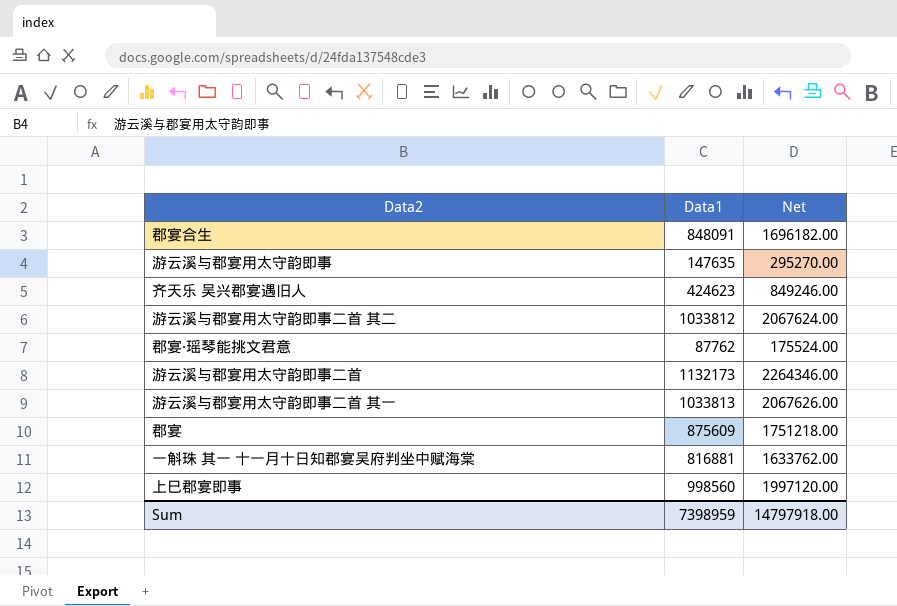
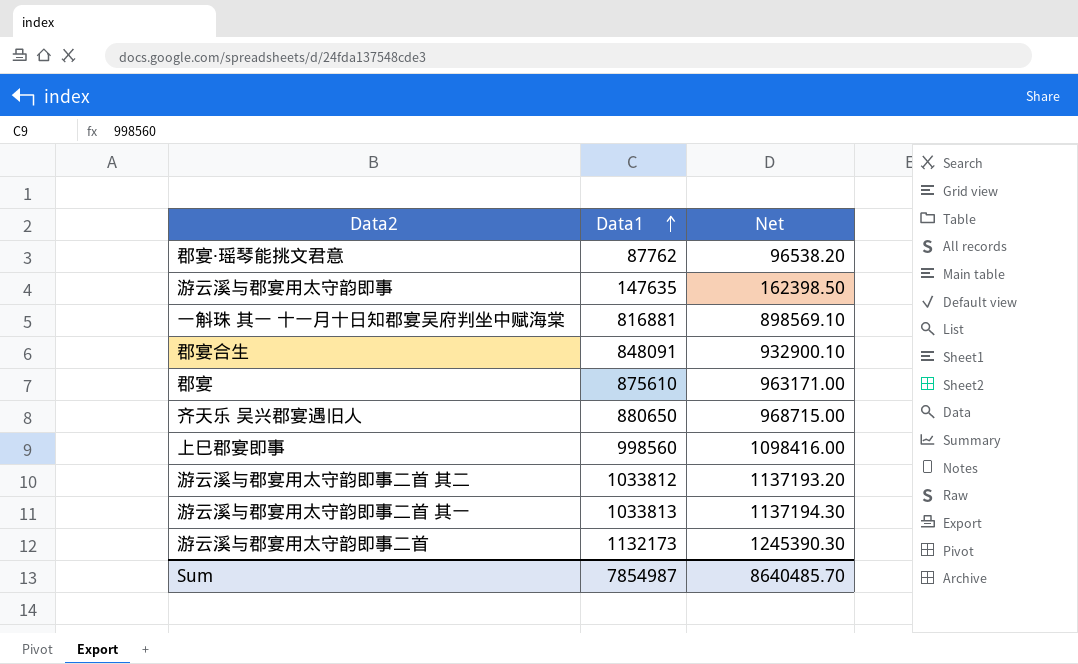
row order: none -> Data1 ascending
column Net | formula: [Data1] * 2 -> [Data1] * 1.1
郡宴 | Data1: 875609 -> 875610
齐天乐 吴兴郡宴遇旧人 | Data1: 424623 -> 880650
Sum | Data1: 7398959 -> 7854987
Sum | Net: 14797918.00 -> 8640485.70

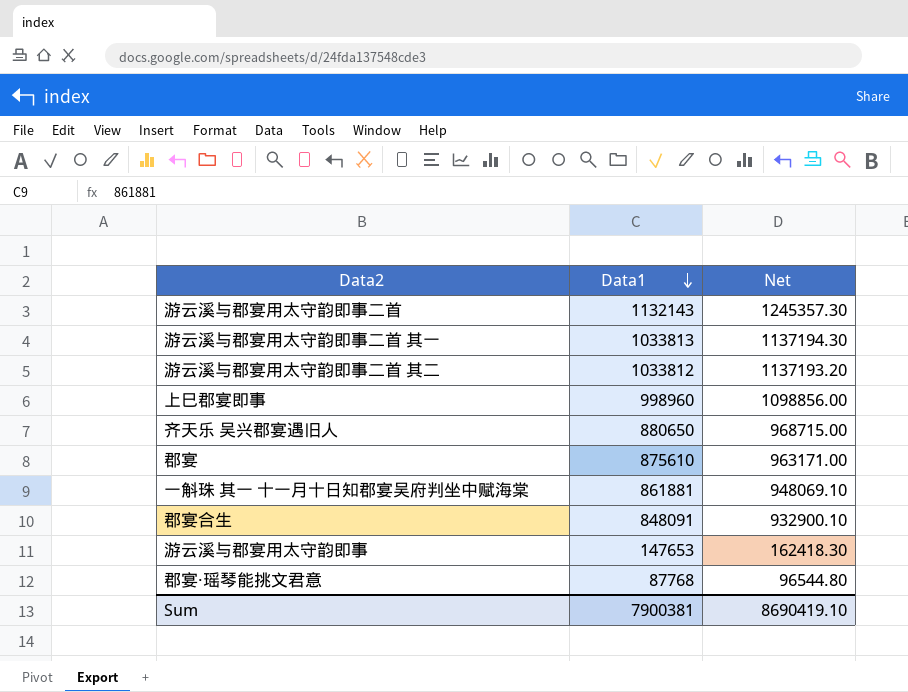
row order: Data1 ascending -> Data1 descending
游云溪与郡宴用太守韵即事二首 | Data1: 1132173 -> 1132143
游云溪与郡宴用太守韵即事二首 | Net: 1245390.30 -> 1245357.30
上巳郡宴即事 | Data1: 998560 -> 998960
上巳郡宴即事 | Net: 1098416.00 -> 1098856.00
一斛珠 其一 十一月十日知郡宴吴府判坐中赋海棠 | Data1: 816881 -> 861881
一斛珠 其一 十一月十日知郡宴吴府判坐中赋海棠 | Net: 898569.10 -> 948069.10
游云溪与郡宴用太守韵即事 | Data1: 147635 -> 147653
游云溪与郡宴用太守韵即事 | Net: 162398.50 -> 162418.30
郡宴·瑶琴能挑文君意 | Data1: 87762 -> 87768
郡宴·瑶琴能挑文君意 | Net: 96538.20 -> 96544.80
Sum | Data1: 7854987 -> 7900381
Sum | Net: 8640485.70 -> 8690419.10

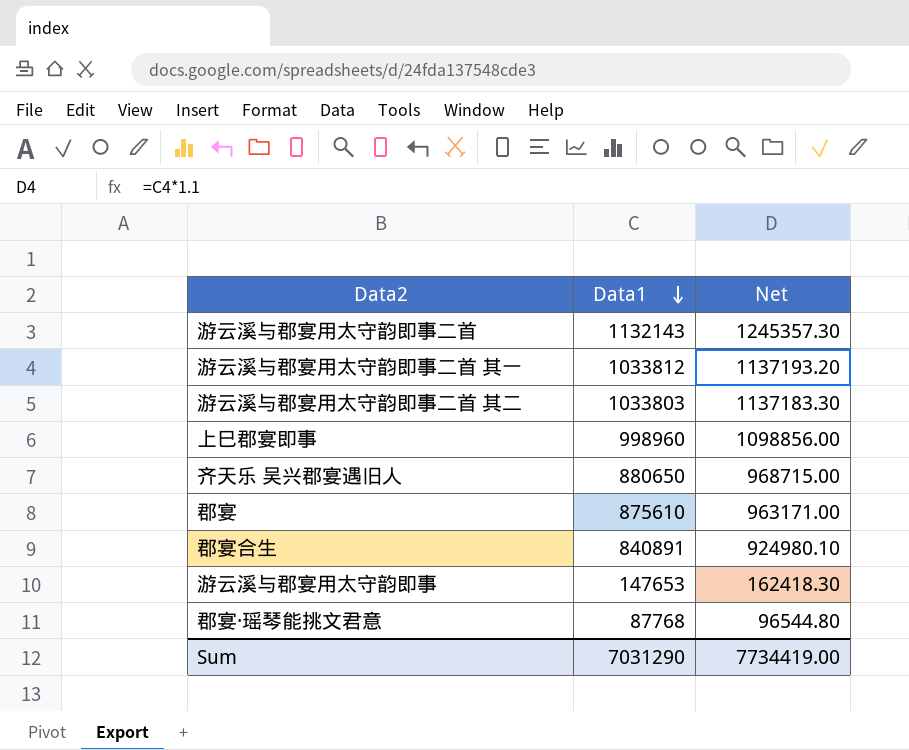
row 一斛珠 其一 十一月十日知郡宴吴府判坐中赋海棠: 861881 | 948069.10 -> none
游云溪与郡宴用太守韵即事二首 其一 | Data1: 1033813 -> 1033812
游云溪与郡宴用太守韵即事二首 其一 | Net: 1137194.30 -> 1137193.20
游云溪与郡宴用太守韵即事二首 其二 | Data1: 1033812 -> 1033803
游云溪与郡宴用太守韵即事二首 其二 | Net: 1137193.20 -> 1137183.30
郡宴合生 | Data1: 848091 -> 840891
郡宴合生 | Net: 932900.10 -> 924980.10
Sum | Data1: 7900381 -> 7031290
Sum | Net: 8690419.10 -> 7734419.00

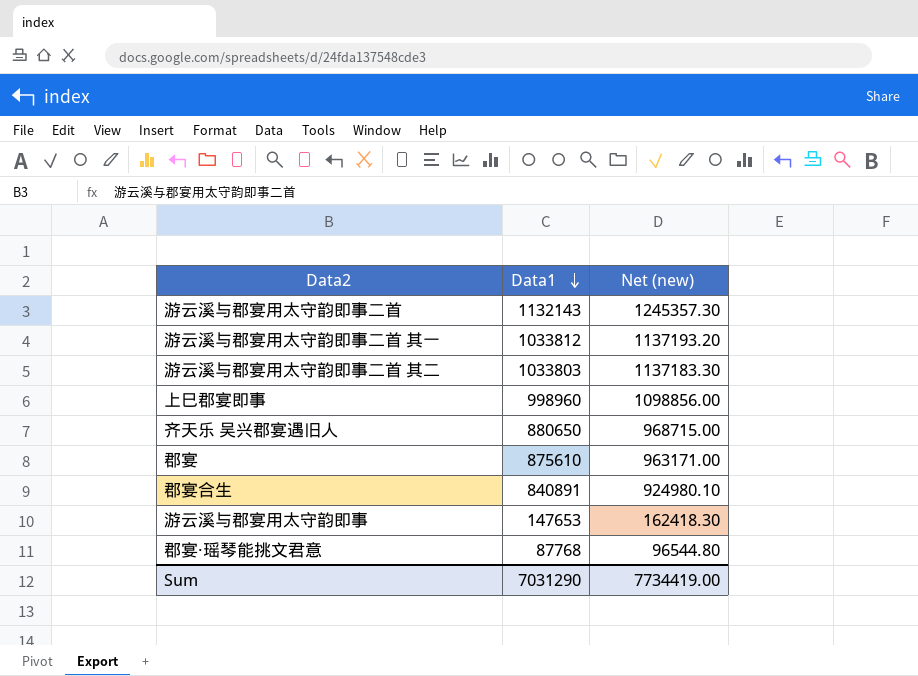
column name: Net -> Net (new)

